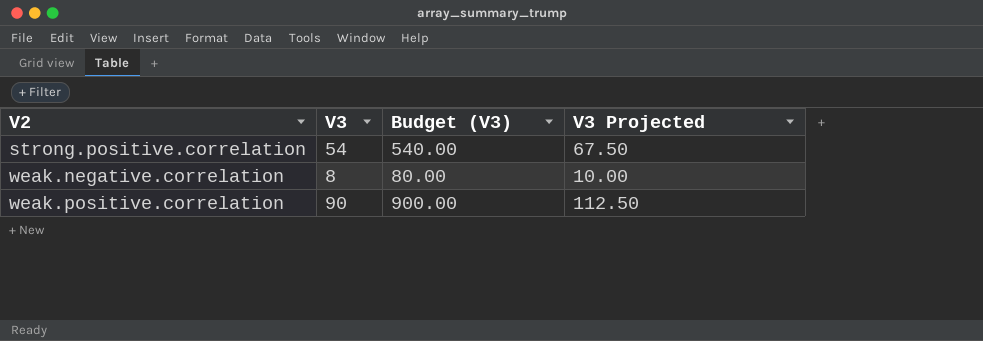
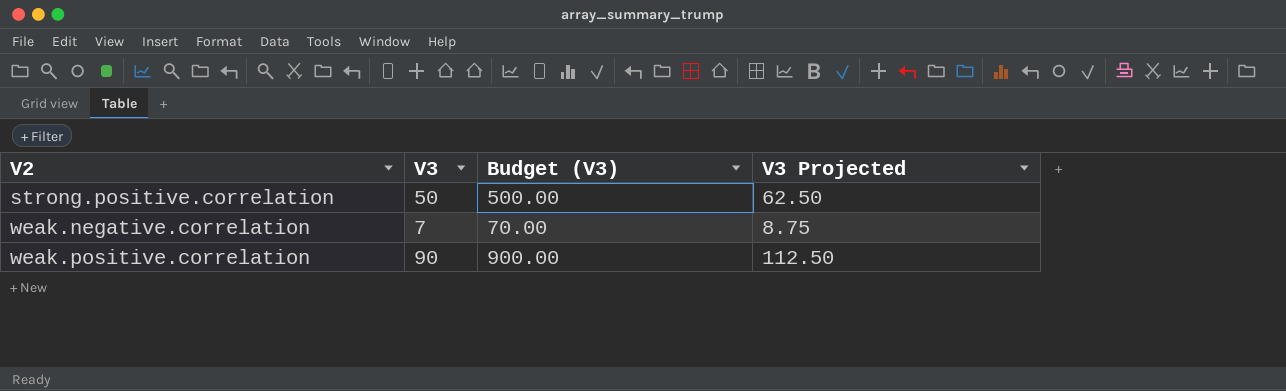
strong.positive.correlation | V3: 54 -> 50
strong.positive.correlation | Budget (V3): 540.00 -> 500.00
strong.positive.correlation | V3 Projected: 67.50 -> 62.50
weak.negative.correlation | V3: 8 -> 7
weak.negative.correlation | Budget (V3): 80.00 -> 70.00
weak.negative.correlation | V3 Projected: 10.00 -> 8.75

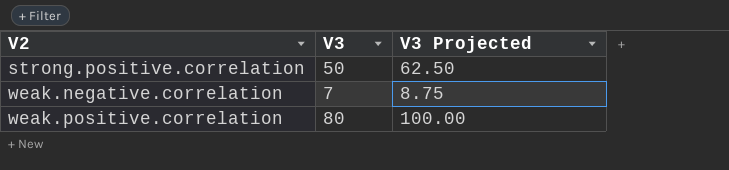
column Budget (V3) | formula: [V3] * 10 -> none
weak.positive.correlation | V3: 90 -> 80
weak.positive.correlation | V3 Projected: 112.50 -> 100.00

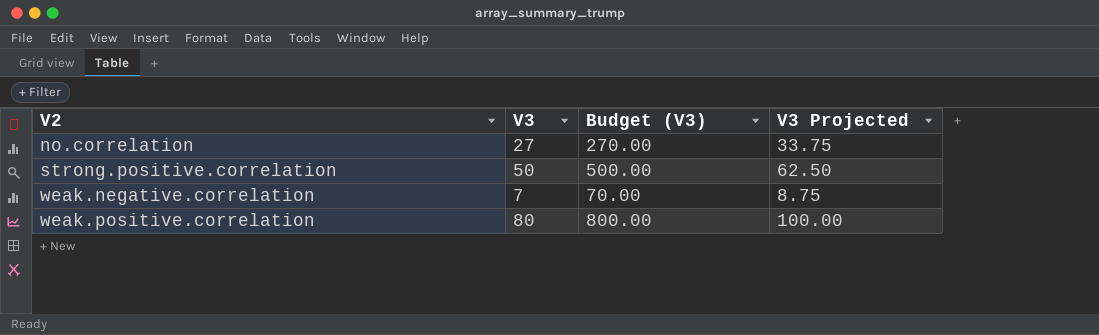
column Budget (V3) | formula: none -> [V3] * 10
row no.correlation: none -> 27 | 270.00 | 33.75

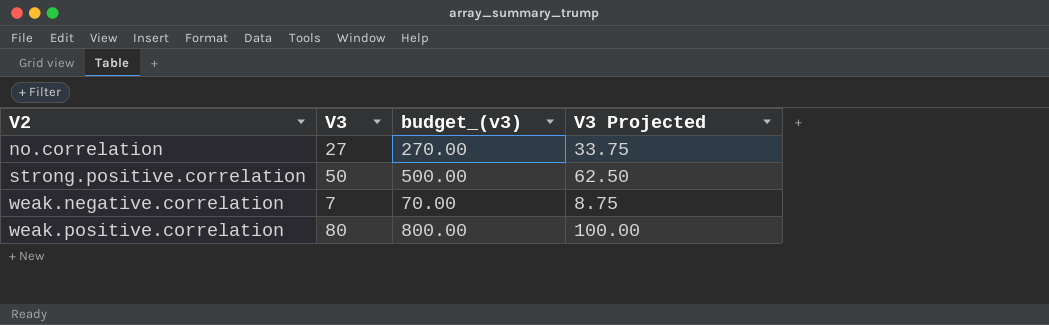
column name: Budget (V3) -> budget_(v3)

